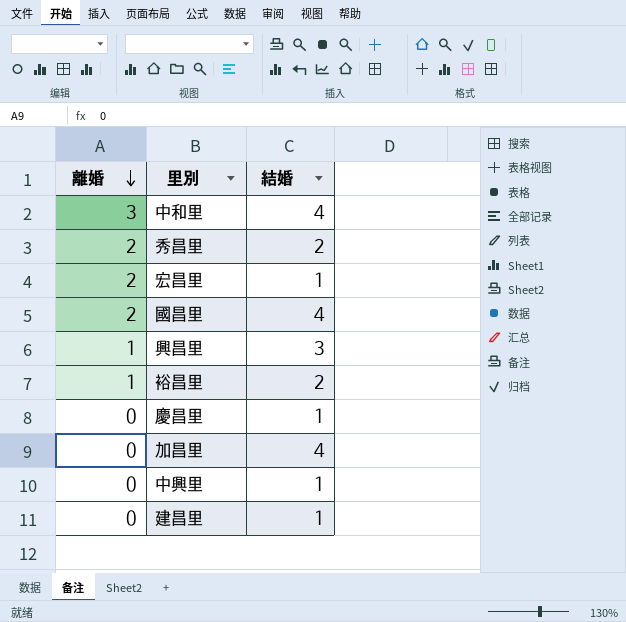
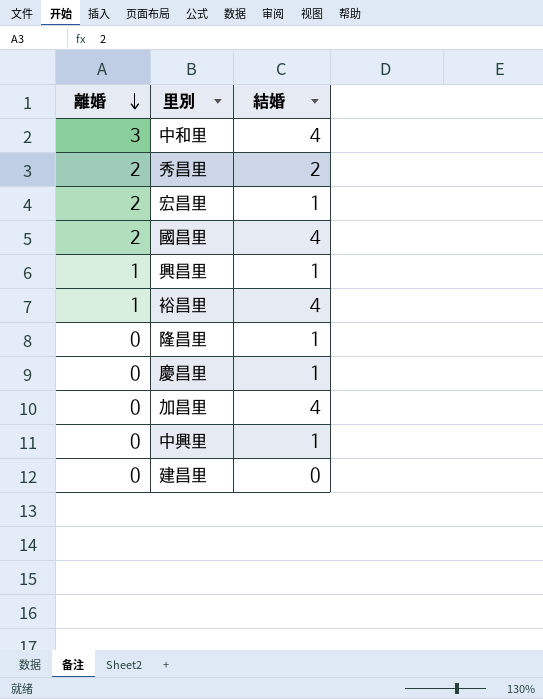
興昌里 | 結婚: 3 -> 1
裕昌里 | 結婚: 2 -> 4
row 隆昌里: none -> 0 | 1
建昌里 | 結婚: 1 -> 0

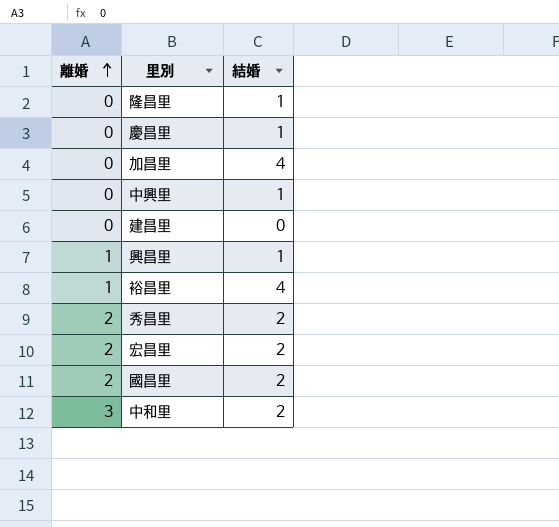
row order: 離婚 descending -> 離婚 ascending
宏昌里 | 結婚: 1 -> 2
國昌里 | 結婚: 4 -> 2
中和里 | 結婚: 4 -> 2

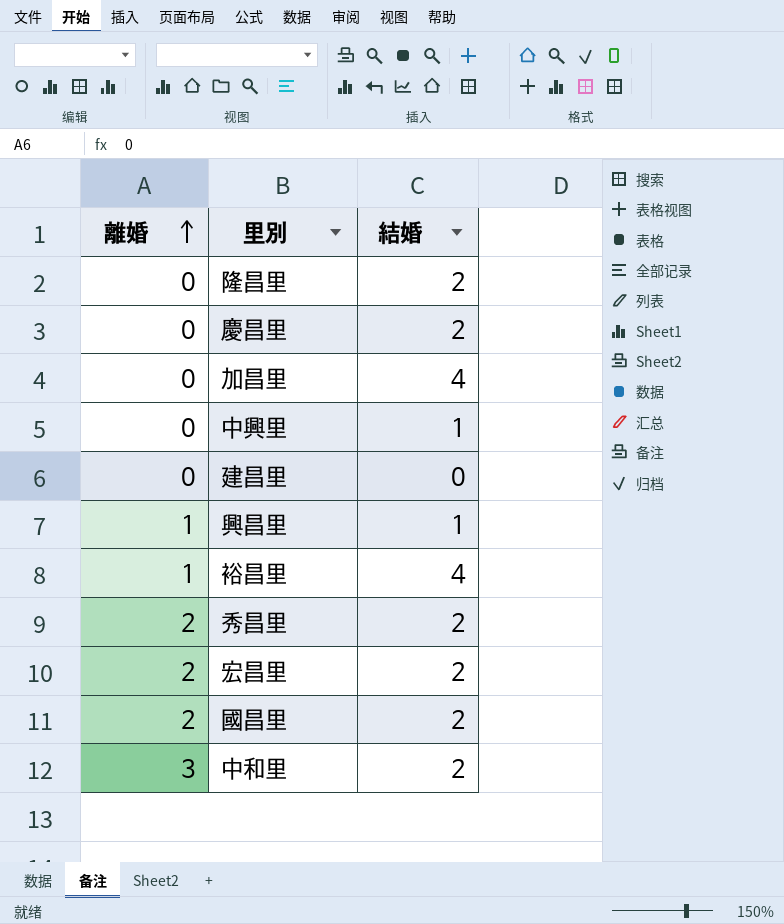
隆昌里 | 結婚: 1 -> 2
慶昌里 | 結婚: 1 -> 2

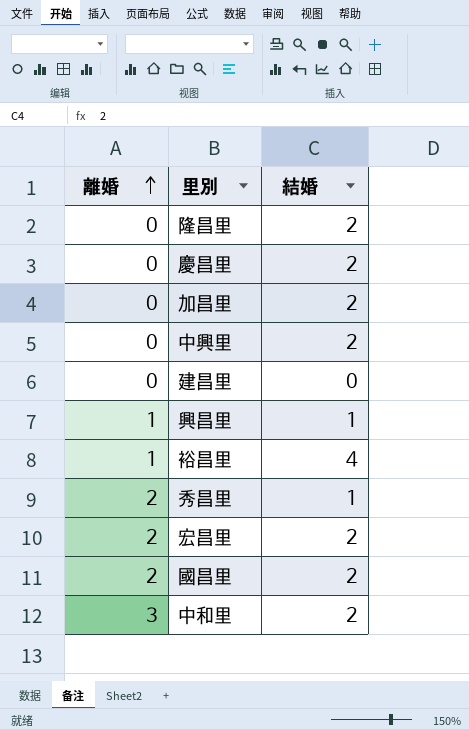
加昌里 | 結婚: 4 -> 2
中興里 | 結婚: 1 -> 2
秀昌里 | 結婚: 2 -> 1

